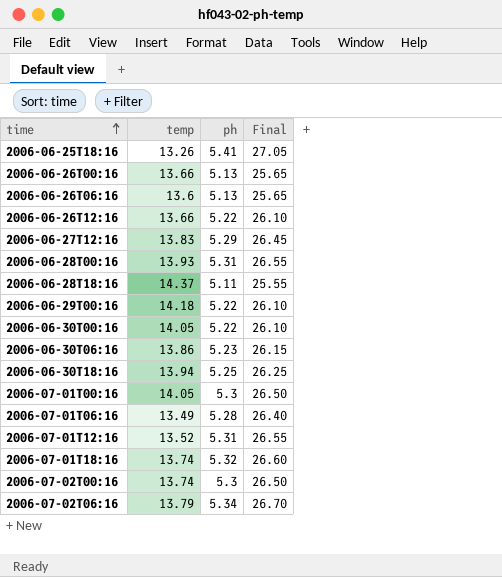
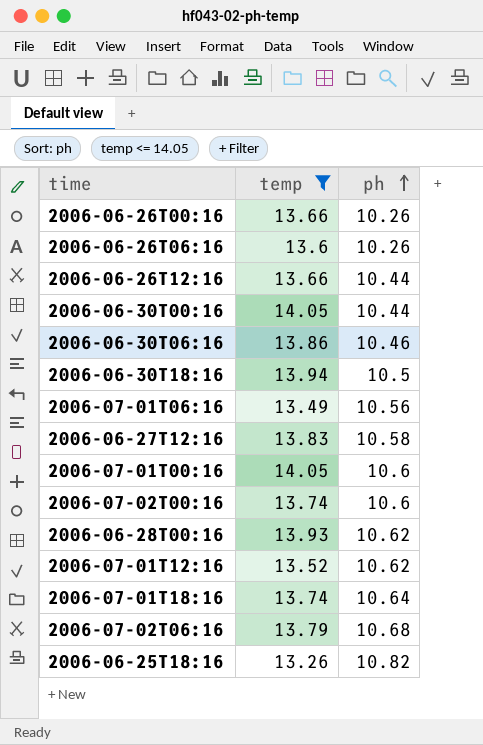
filter: none -> temp <= 14.05
row order: time ascending -> ph ascending
column Final | formula: [ph] * 5 -> none
2006-06-26T00:16 | ph: 5.13 -> 10.26
2006-06-26T06:16 | ph: 5.13 -> 10.26
2006-06-26T12:16 | ph: 5.22 -> 10.44
2006-06-30T00:16 | ph: 5.22 -> 10.44
2006-06-30T06:16 | ph: 5.23 -> 10.46
2006-06-30T18:16 | ph: 5.25 -> 10.5
2006-07-01T06:16 | ph: 5.28 -> 10.56
2006-06-27T12:16 | ph: 5.29 -> 10.58
2006-07-01T00:16 | ph: 5.3 -> 10.6
2006-07-02T00:16 | ph: 5.3 -> 10.6
2006-06-28T00:16 | ph: 5.31 -> 10.62
2006-07-01T12:16 | ph: 5.31 -> 10.62
2006-07-01T18:16 | ph: 5.32 -> 10.64
2006-07-02T06:16 | ph: 5.34 -> 10.68
2006-06-25T18:16 | ph: 5.41 -> 10.82

